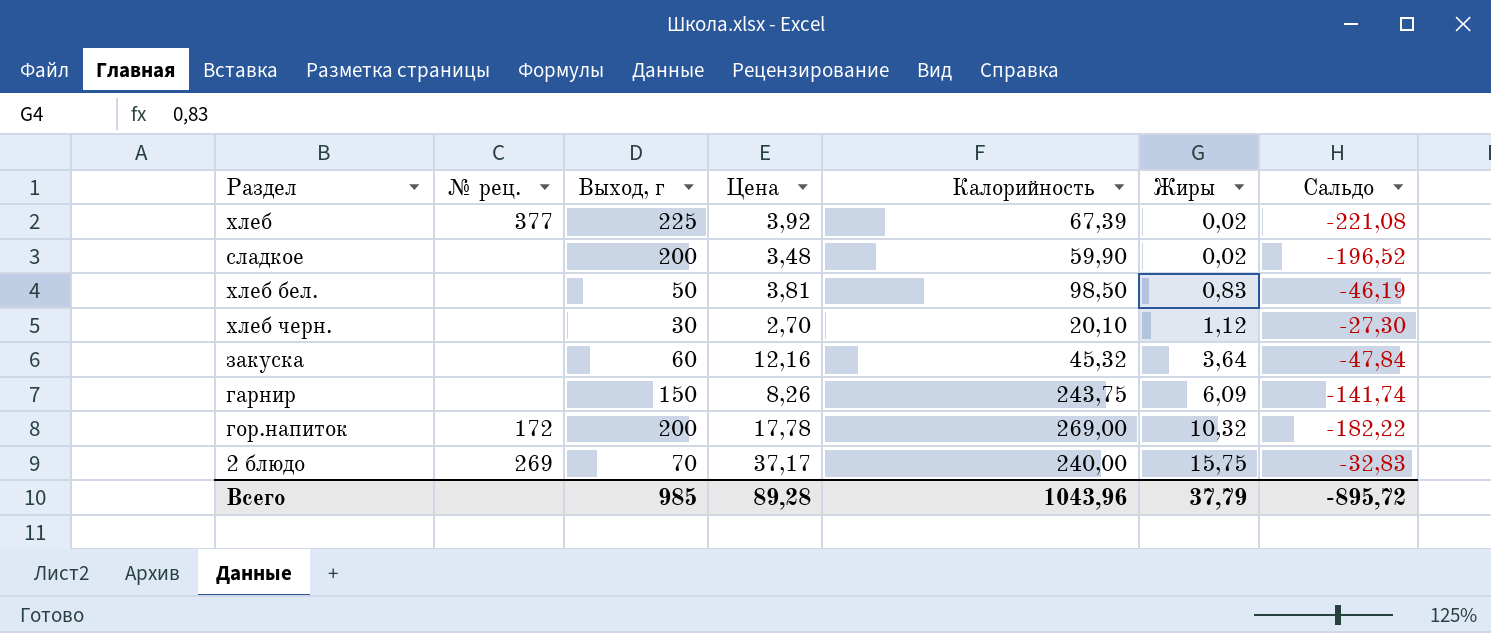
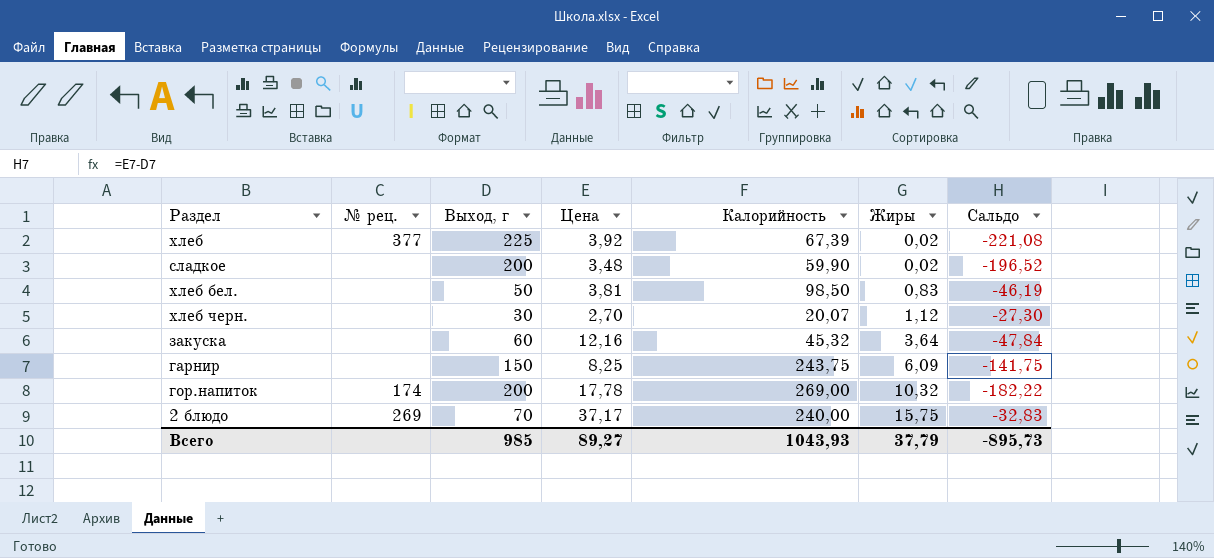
хлеб черн. | Калорийность: 20,10 -> 20,07
гарнир | Цена: 8,26 -> 8,25
гарнир | Сальдо: -141,74 -> -141,75
гор.напиток | № рец.: 172 -> 174
Всего | Цена: 89,28 -> 89,27
Всего | Калорийность: 1043,96 -> 1043,93
Всего | Сальдо: -895,72 -> -895,73

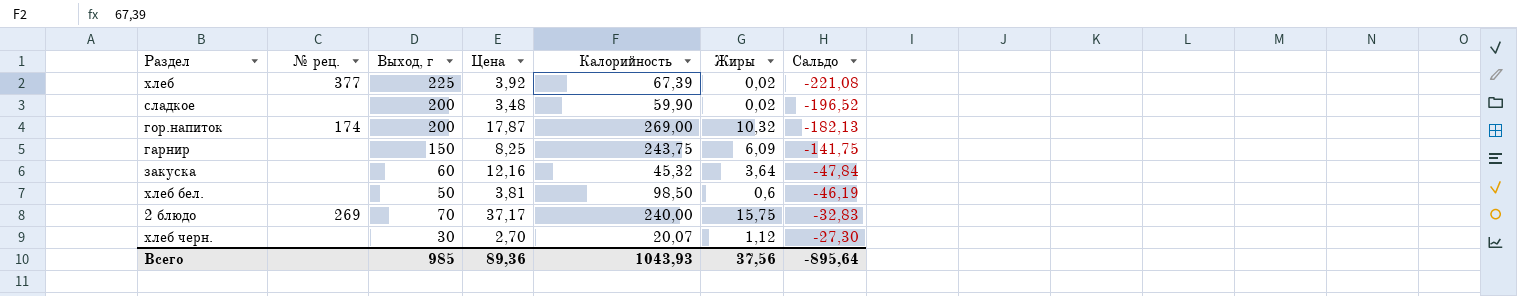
row order: Жиры ascending -> Сальдо ascending
гор.напиток | Цена: 17,78 -> 17,87
гор.напиток | Сальдо: -182,22 -> -182,13
хлеб бел. | Жиры: 0,83 -> 0,6
Всего | Цена: 89,27 -> 89,36
Всего | Жиры: 37,79 -> 37,56
Всего | Сальдо: -895,73 -> -895,64

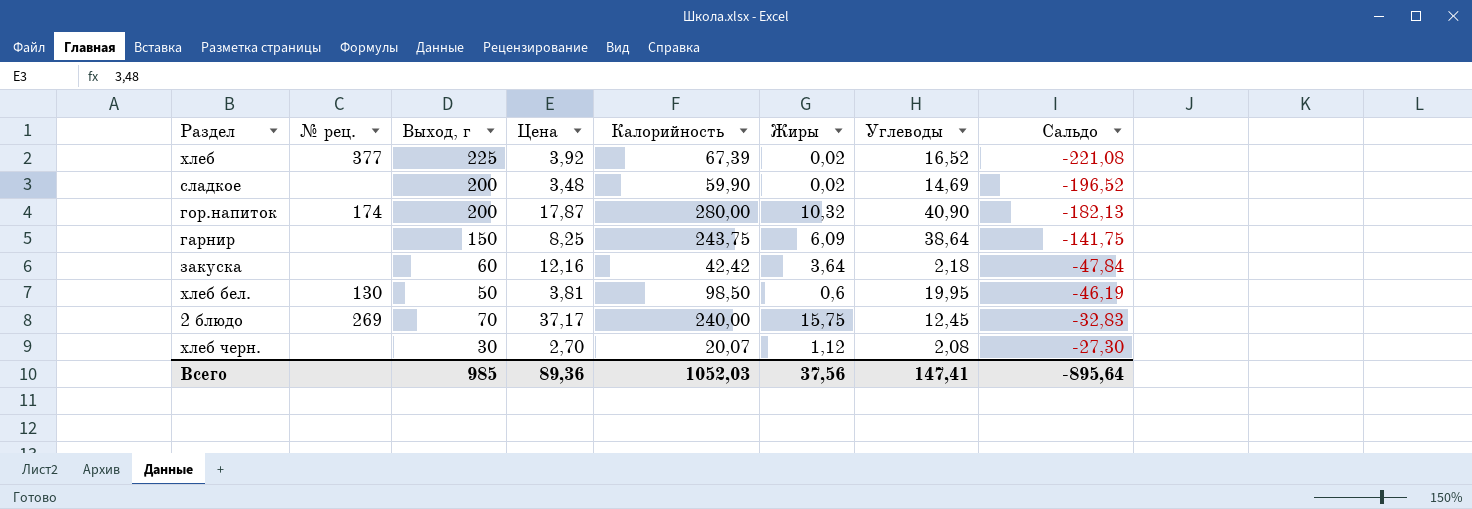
column Углеводы | position: none -> 7
гор.напиток | Калорийность: 269,00 -> 280,00
закуска | Калорийность: 45,32 -> 42,42
хлеб бел. | № рец.: none -> 130
Всего | Калорийность: 1043,93 -> 1052,03

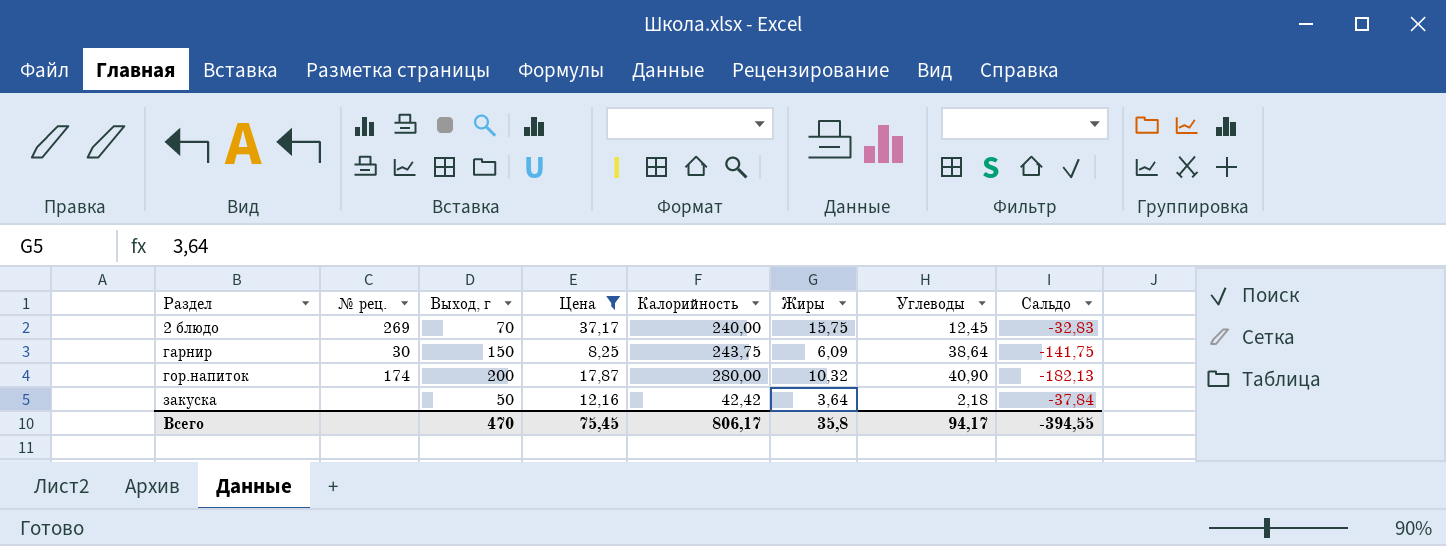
filter: none -> Цена >= 8,25
row order: Сальдо ascending -> Раздел ascending
гарнир | № рец.: none -> 30
закуска | Выход, г: 60 -> 50
закуска | Сальдо: -47,84 -> -37,84
Всего | Выход, г: 985 -> 470
Всего | Цена: 89,36 -> 75,45
Всего | Калорийность: 1052,03 -> 806,17
Всего | Жиры: 37,56 -> 35,8
Всего | Углеводы: 147,41 -> 94,17
Всего | Сальдо: -895,64 -> -394,55

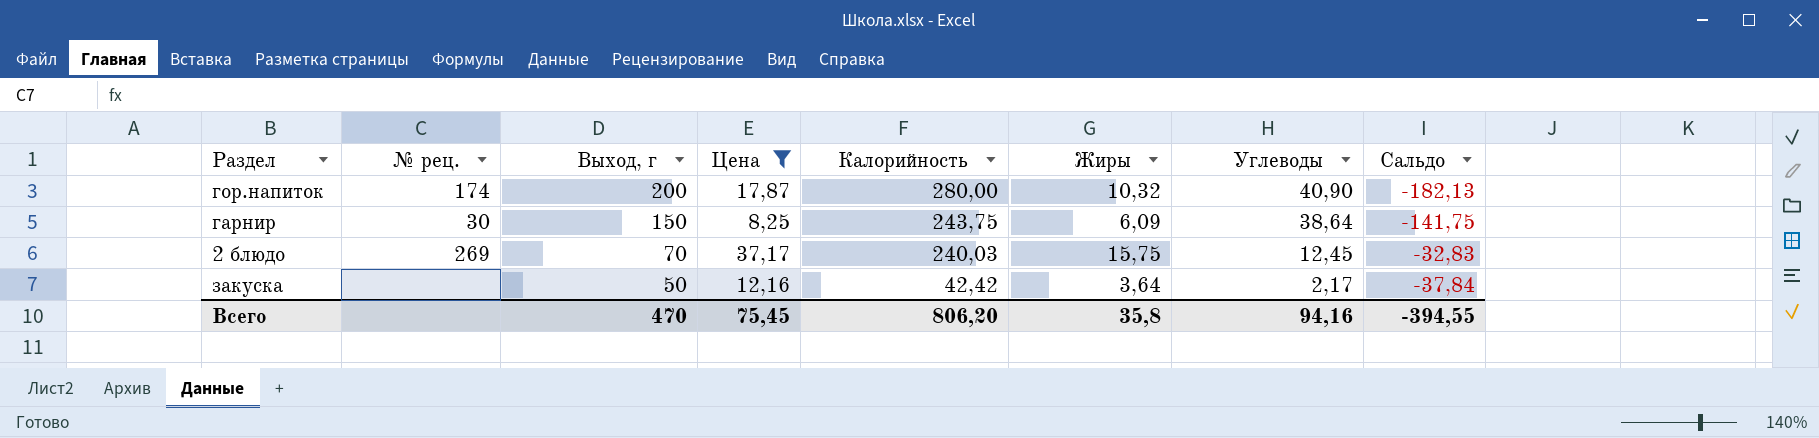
row order: Раздел ascending -> Выход, г descending
2 блюдо | Калорийность: 240,00 -> 240,03
закуска | Углеводы: 2,18 -> 2,17
Всего | Калорийность: 806,17 -> 806,20
Всего | Углеводы: 94,17 -> 94,16

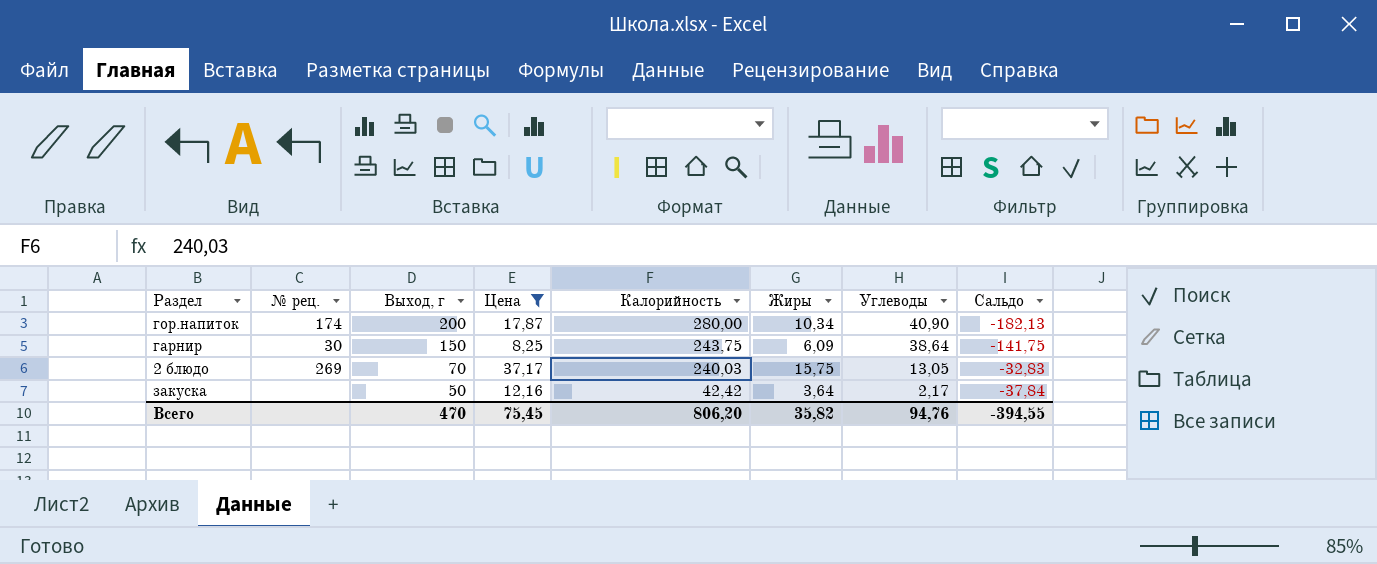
гор.напиток | Жиры: 10,32 -> 10,34
2 блюдо | Углеводы: 12,45 -> 13,05
Всего | Жиры: 35,8 -> 35,82
Всего | Углеводы: 94,16 -> 94,76

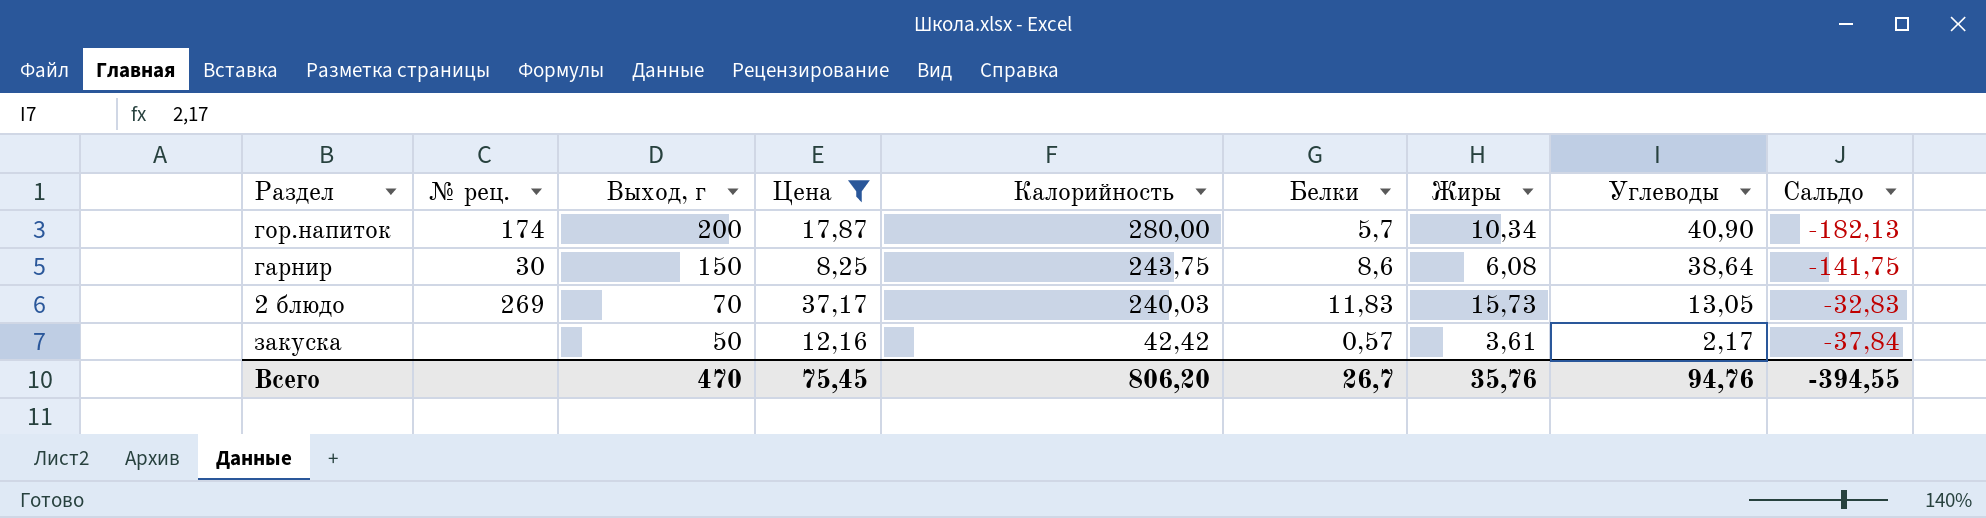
column Белки | position: none -> 6
гарнир | Жиры: 6,09 -> 6,08
2 блюдо | Жиры: 15,75 -> 15,73
закуска | Жиры: 3,64 -> 3,61
Всего | Жиры: 35,82 -> 35,76

